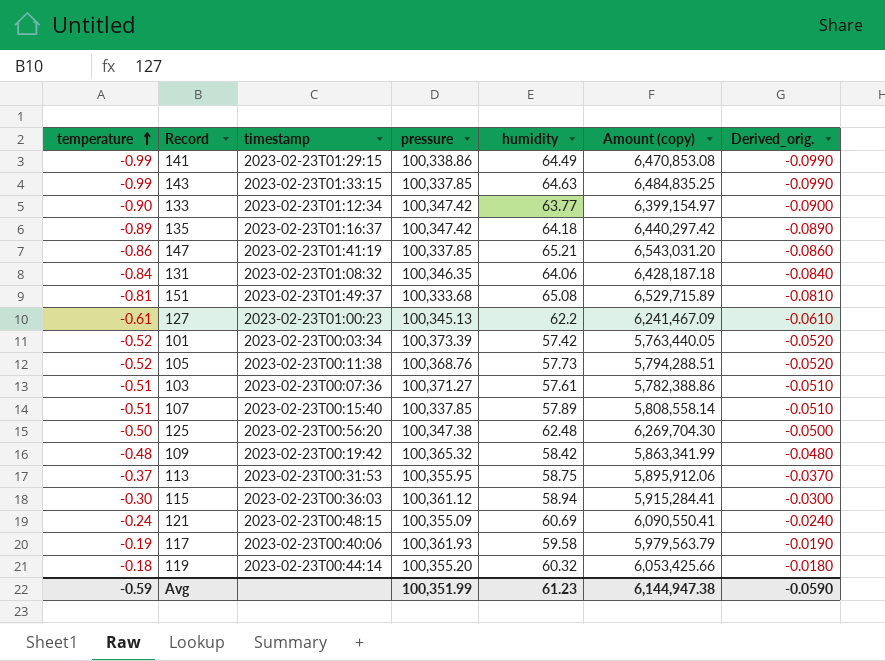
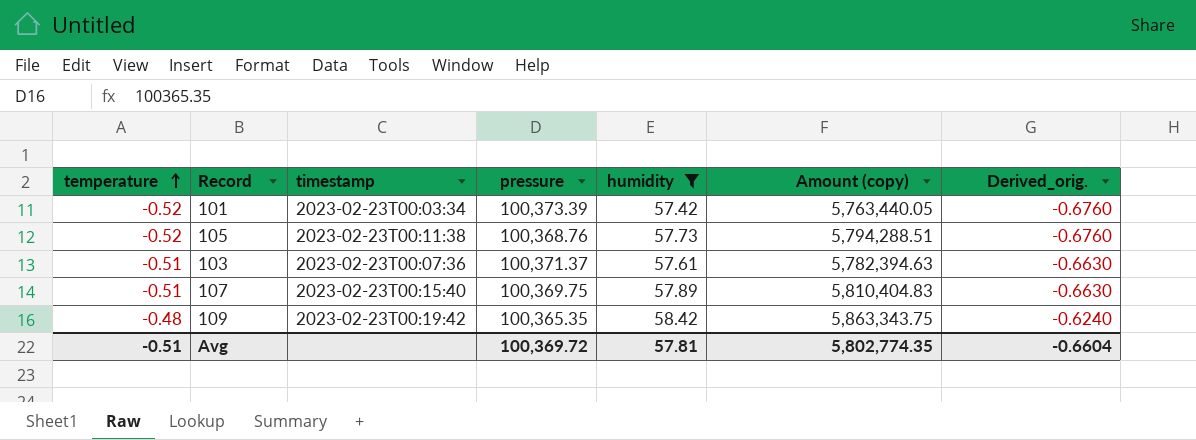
filter: none -> humidity <= 58.42
column Derived_orig. | formula: [temperature] * 0.1 -> [temperature] * 1.3
103 | pressure: 100,371.27 -> 100,371.37
103 | Amount (copy): 5,782,388.86 -> 5,782,394.63
107 | pressure: 100,337.85 -> 100,369.75
107 | Amount (copy): 5,808,558.14 -> 5,810,404.83
109 | pressure: 100,365.32 -> 100,365.35
109 | Amount (copy): 5,863,341.99 -> 5,863,343.75
Avg | temperature: -0.59 -> -0.51
Avg | pressure: 100,351.99 -> 100,369.72
Avg | humidity: 61.23 -> 57.81
Avg | Amount (copy): 6,144,947.38 -> 5,802,774.35
Avg | Derived_orig.: -0.0590 -> -0.6604

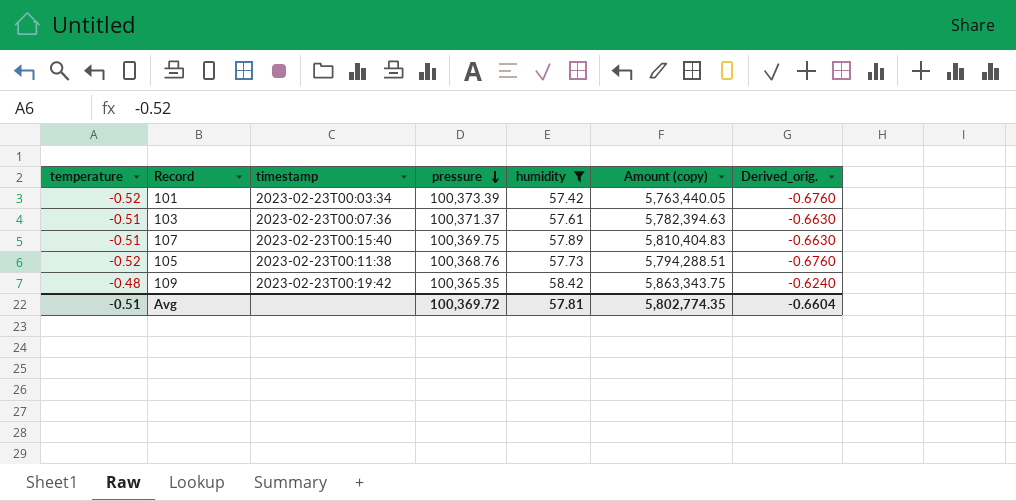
row order: temperature ascending -> pressure descending

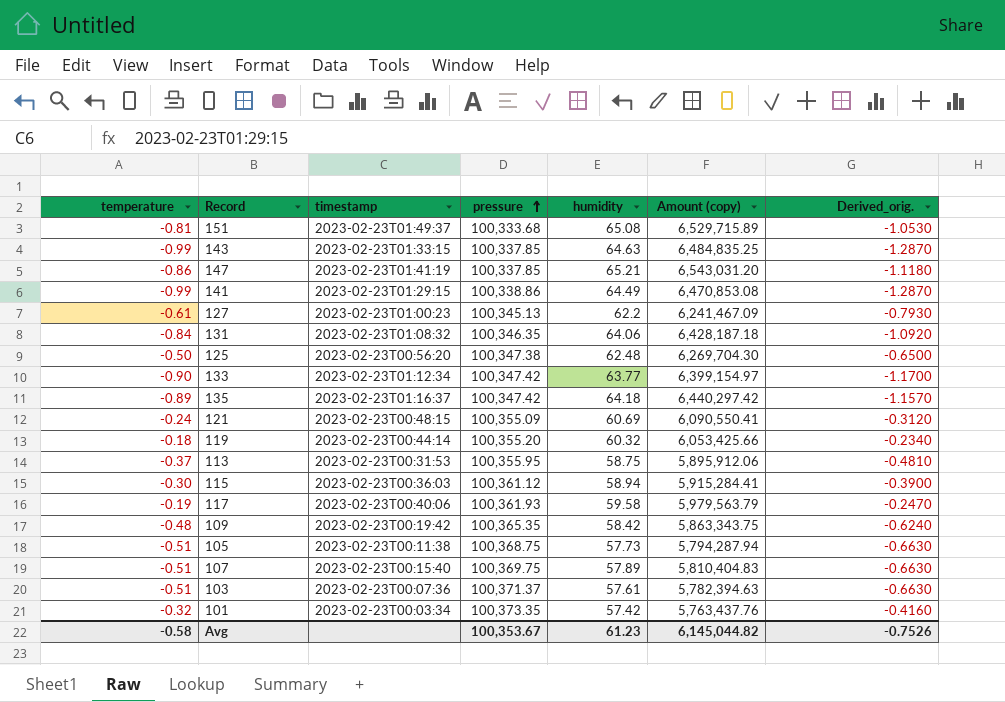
filter: humidity <= 58.42 -> none
row order: pressure descending -> pressure ascending
105 | temperature: -0.52 -> -0.51
105 | pressure: 100,368.76 -> 100,368.75
105 | Amount (copy): 5,794,288.51 -> 5,794,287.94
105 | Derived_orig.: -0.6760 -> -0.6630
101 | temperature: -0.52 -> -0.32
101 | pressure: 100,373.39 -> 100,373.35
101 | Amount (copy): 5,763,440.05 -> 5,763,437.76
101 | Derived_orig.: -0.6760 -> -0.4160
Avg | temperature: -0.51 -> -0.58
Avg | pressure: 100,369.72 -> 100,353.67
Avg | humidity: 57.81 -> 61.23
Avg | Amount (copy): 5,802,774.35 -> 6,145,044.82
Avg | Derived_orig.: -0.6604 -> -0.7526

